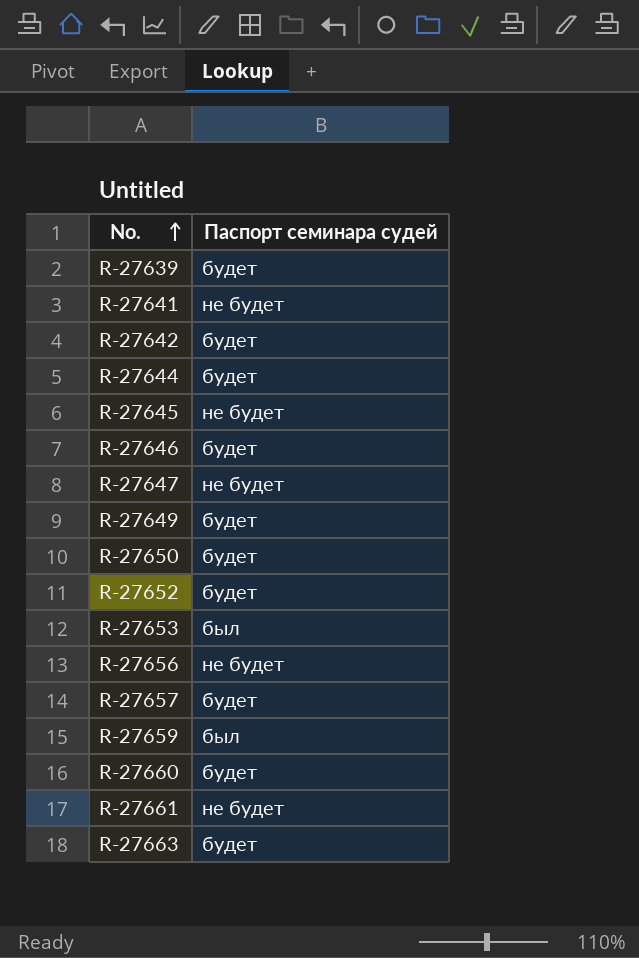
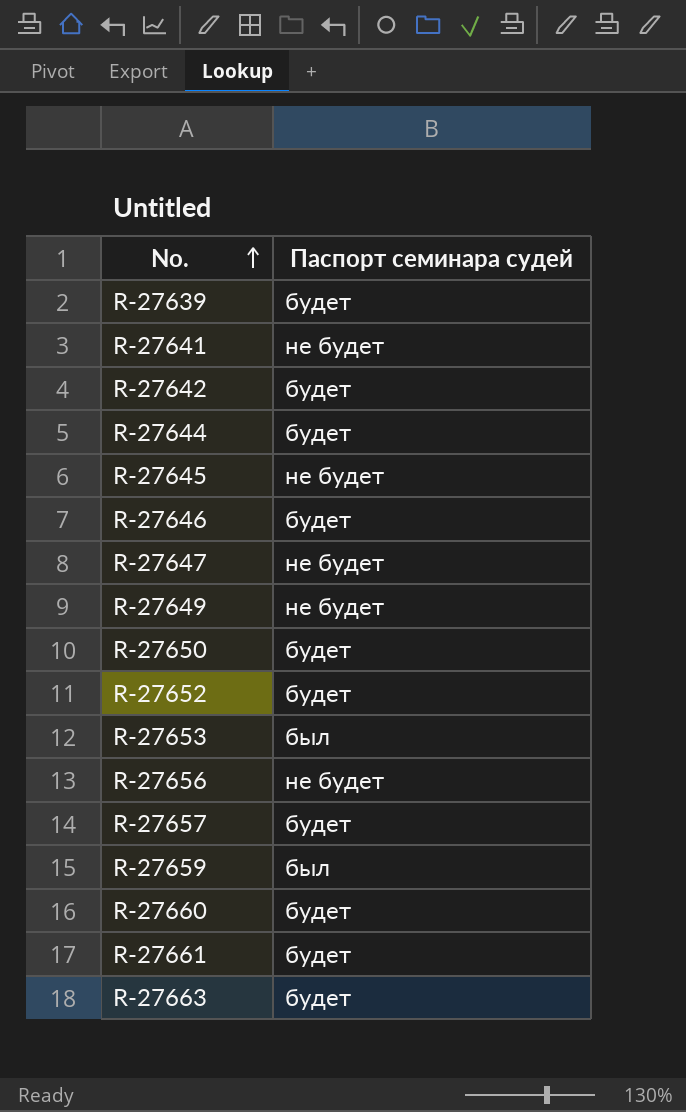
R-27649 | Паспорт семинара судей: будет -> не будет
R-27661 | Паспорт семинара судей: не будет -> будет

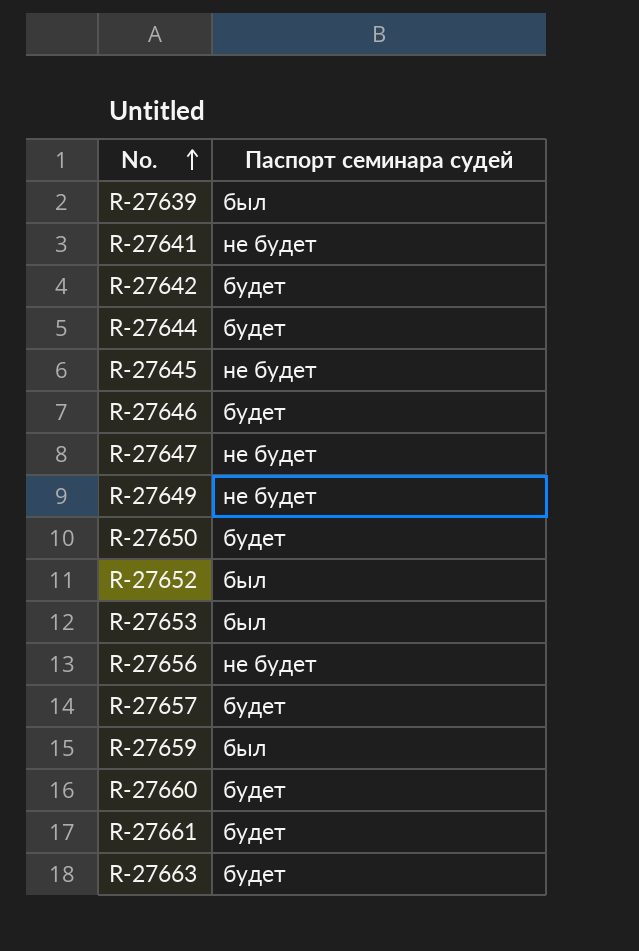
R-27639 | Паспорт семинара судей: будет -> был
R-27652 | Паспорт семинара судей: будет -> был

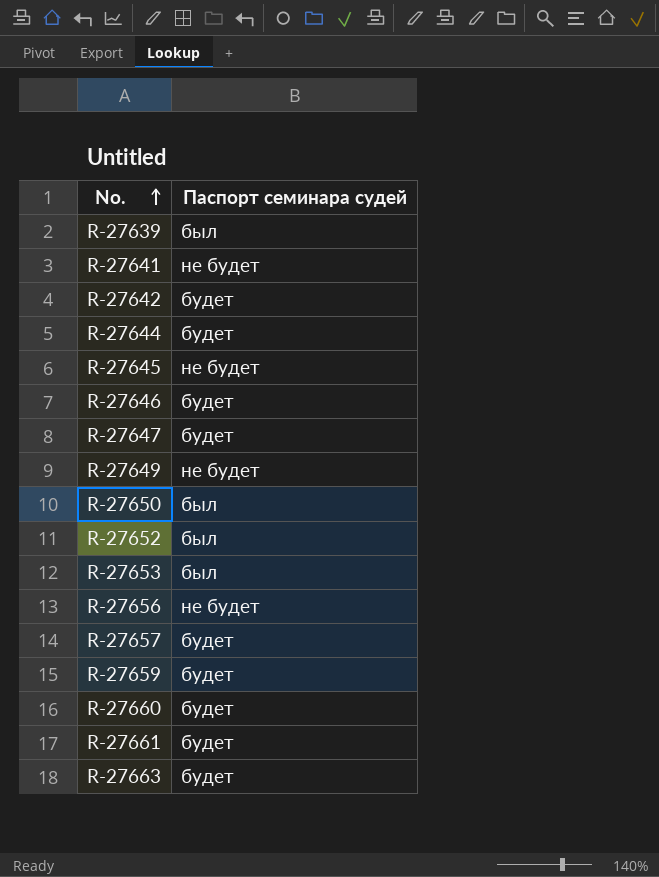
R-27647 | Паспорт семинара судей: не будет -> будет
R-27650 | Паспорт семинара судей: будет -> был
R-27659 | Паспорт семинара судей: был -> будет

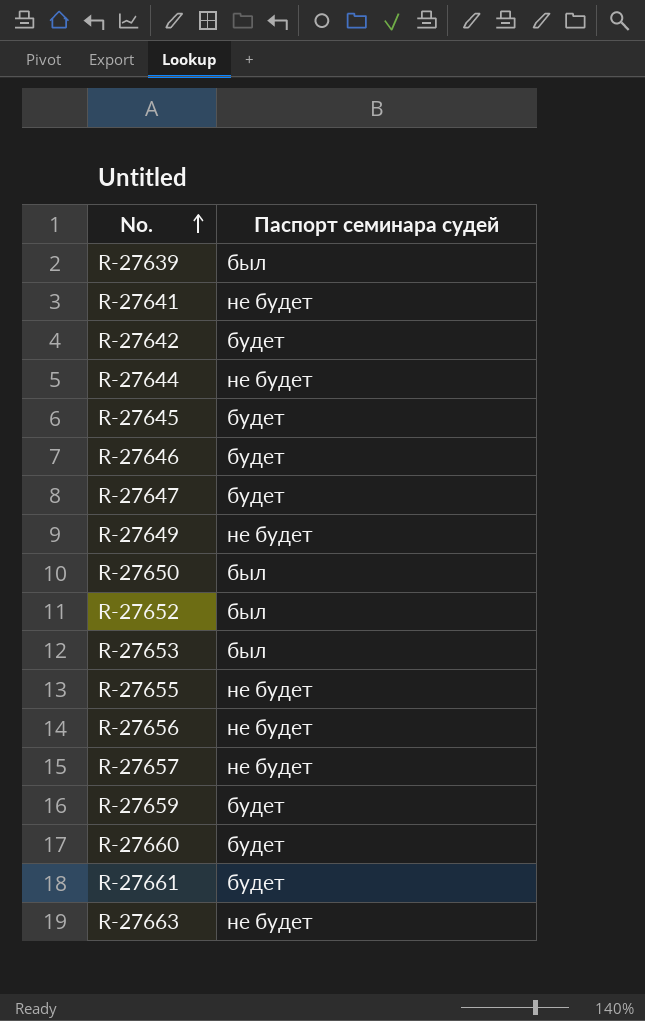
R-27644 | Паспорт семинара судей: будет -> не будет
R-27645 | Паспорт семинара судей: не будет -> будет
row R-27655: none -> не будет
R-27657 | Паспорт семинара судей: будет -> не будет
R-27663 | Паспорт семинара судей: будет -> не будет

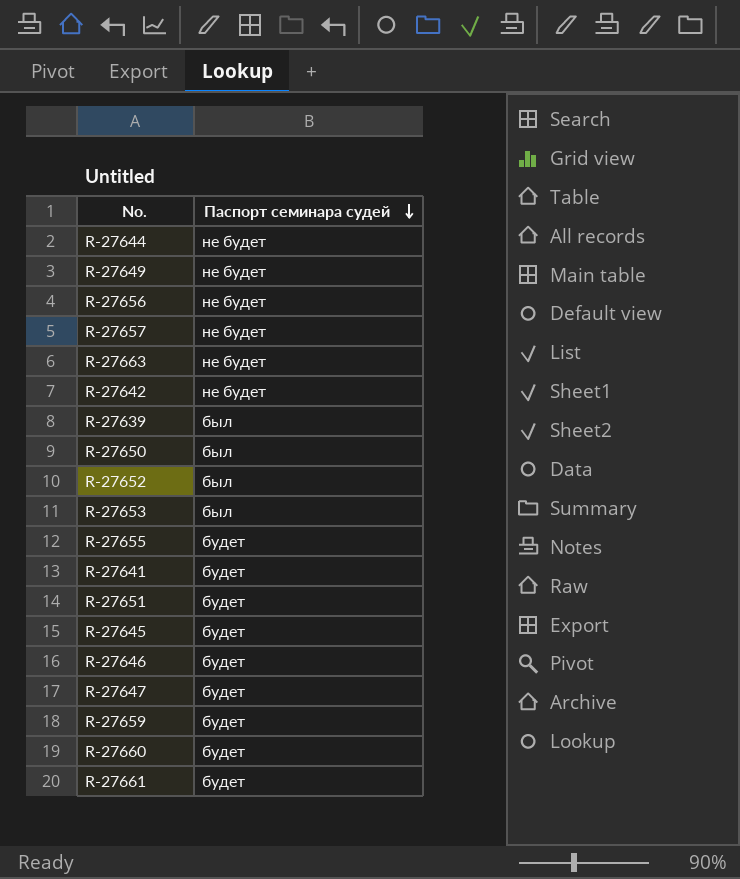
row order: No. ascending -> Паспорт семинара судей descending
R-27642 | Паспорт семинара судей: будет -> не будет
R-27655 | Паспорт семинара судей: не будет -> будет
R-27641 | Паспорт семинара судей: не будет -> будет
row R-27651: none -> будет

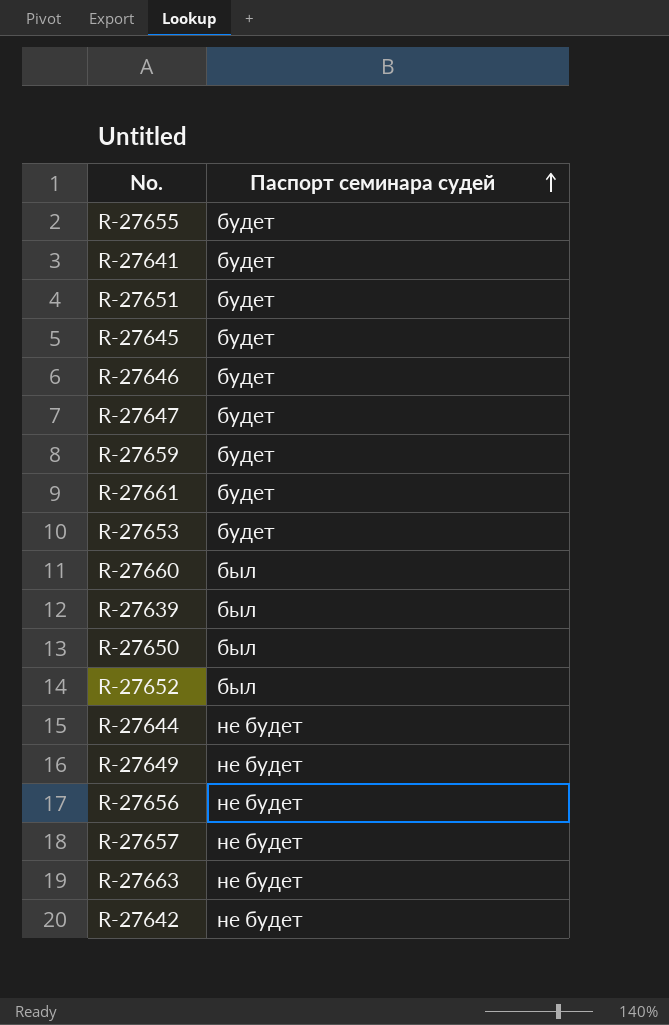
row order: Паспорт семинара судей descending -> Паспорт семинара судей ascending
R-27653 | Паспорт семинара судей: был -> будет
R-27660 | Паспорт семинара судей: будет -> был

